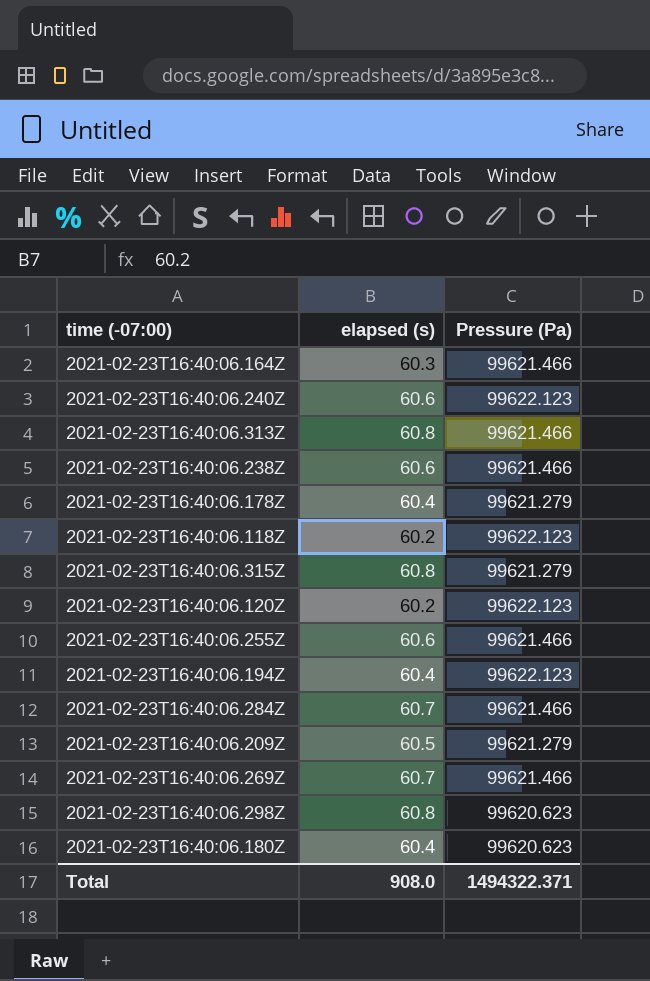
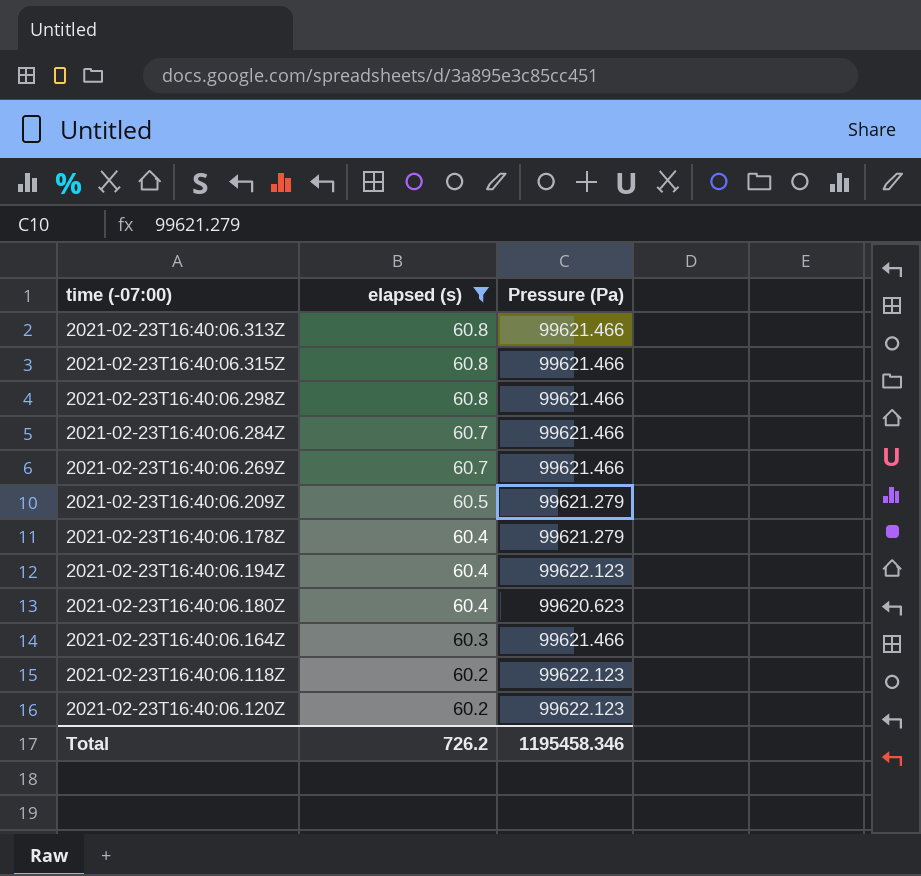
filter: none -> elapsed (s) != 60.6
row order: none -> elapsed (s) descending
2021-02-23T16:40:06.315Z | Pressure (Pa): 99621.279 -> 99621.466
2021-02-23T16:40:06.298Z | Pressure (Pa): 99620.623 -> 99621.466
Total | elapsed (s): 908.0 -> 726.2
Total | Pressure (Pa): 1494322.371 -> 1195458.346

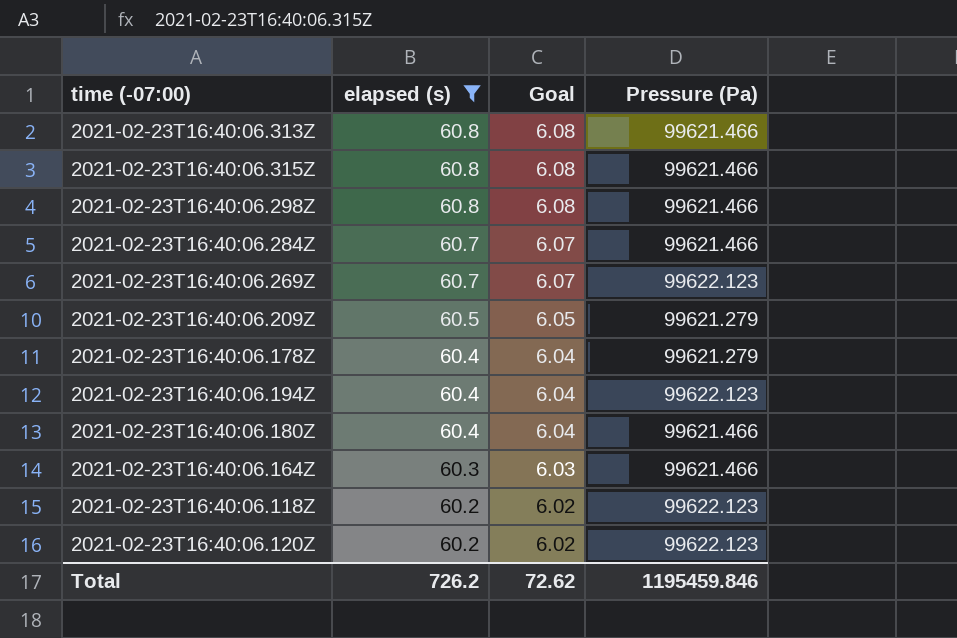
column Goal | formula: none -> [elapsed (s)] * 0.1
2021-02-23T16:40:06.269Z | Pressure (Pa): 99621.466 -> 99622.123
2021-02-23T16:40:06.180Z | Pressure (Pa): 99620.623 -> 99621.466
Total | Pressure (Pa): 1195458.346 -> 1195459.846

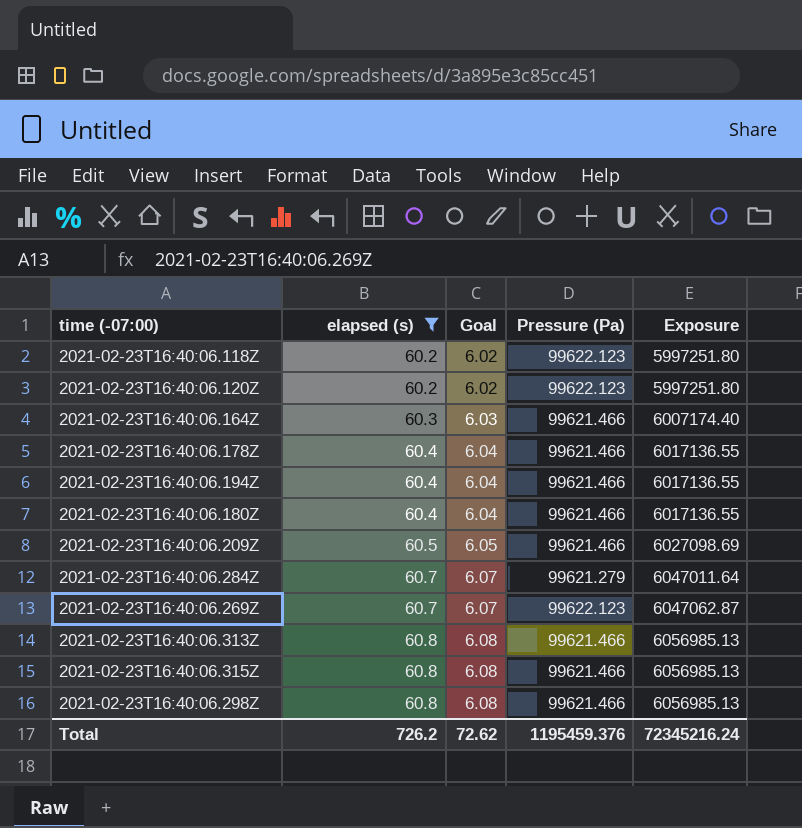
row order: elapsed (s) descending -> elapsed (s) ascending
column Exposure | formula: none -> [elapsed (s)] * [Pressure (Pa)]
2021-02-23T16:40:06.178Z | Pressure (Pa): 99621.279 -> 99621.466
2021-02-23T16:40:06.194Z | Pressure (Pa): 99622.123 -> 99621.466
2021-02-23T16:40:06.209Z | Pressure (Pa): 99621.279 -> 99621.466
2021-02-23T16:40:06.284Z | Pressure (Pa): 99621.466 -> 99621.279
Total | Pressure (Pa): 1195459.846 -> 1195459.376

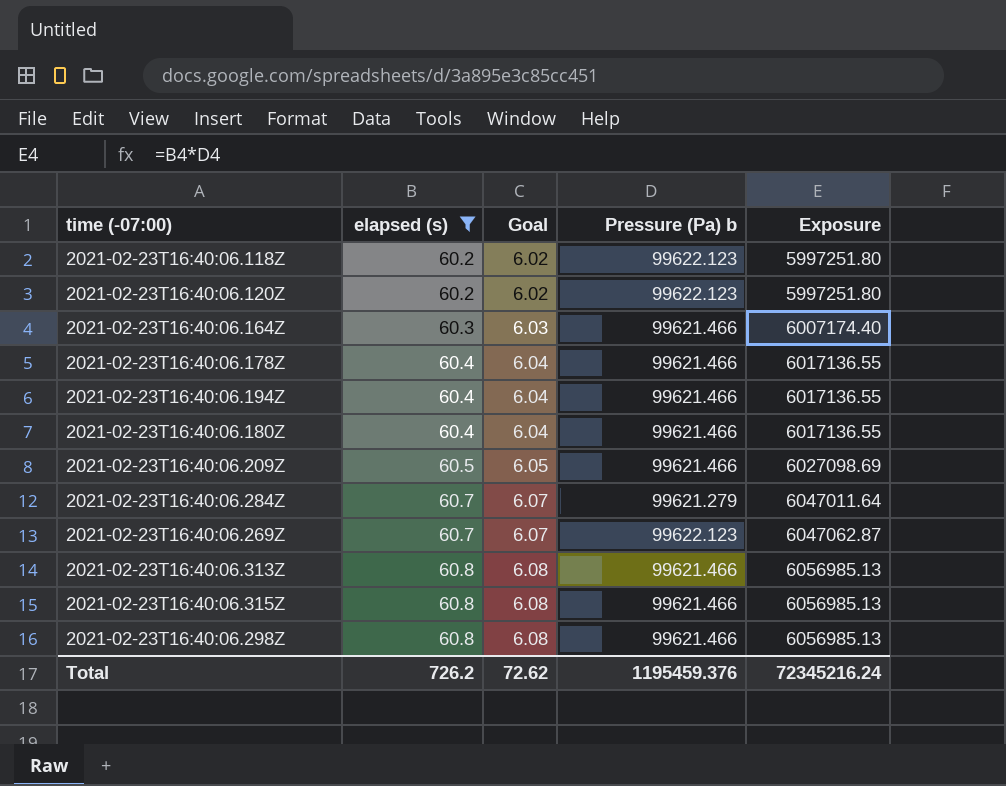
column name: Pressure (Pa) -> Pressure (Pa) b

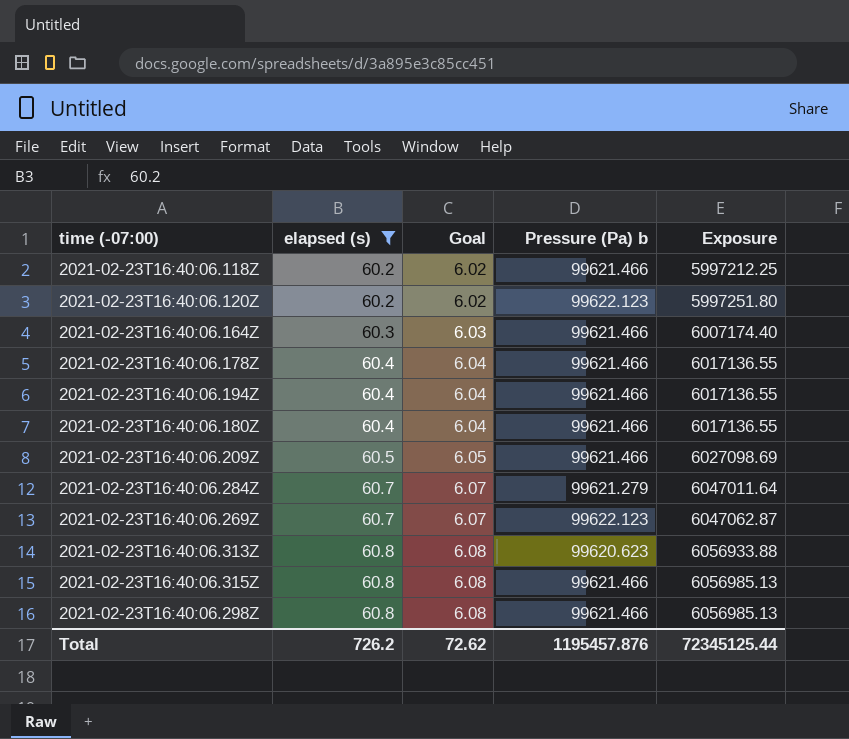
2021-02-23T16:40:06.118Z | Pressure (Pa) b: 99622.123 -> 99621.466
2021-02-23T16:40:06.118Z | Exposure: 5997251.80 -> 5997212.25
2021-02-23T16:40:06.313Z | Pressure (Pa) b: 99621.466 -> 99620.623
2021-02-23T16:40:06.313Z | Exposure: 6056985.13 -> 6056933.88
Total | Pressure (Pa) b: 1195459.376 -> 1195457.876
Total | Exposure: 72345216.24 -> 72345125.44

